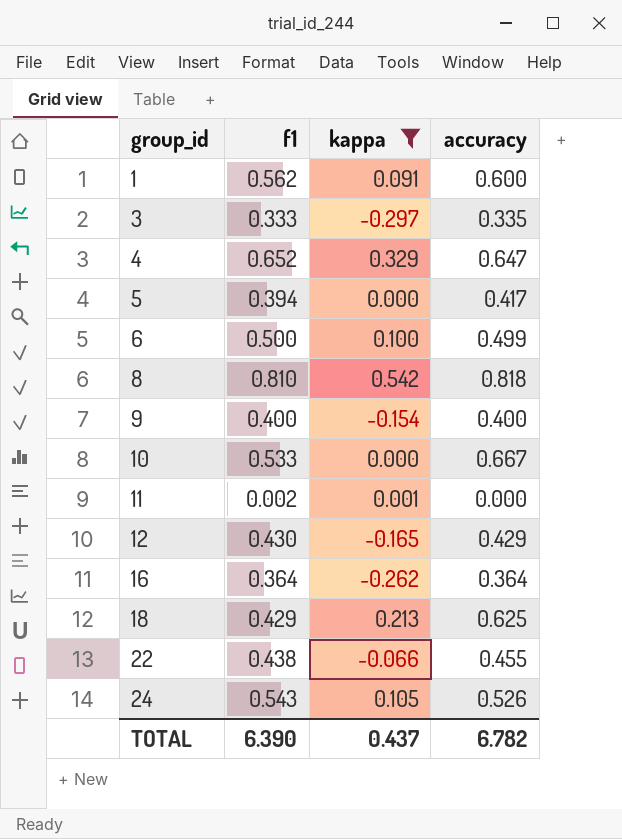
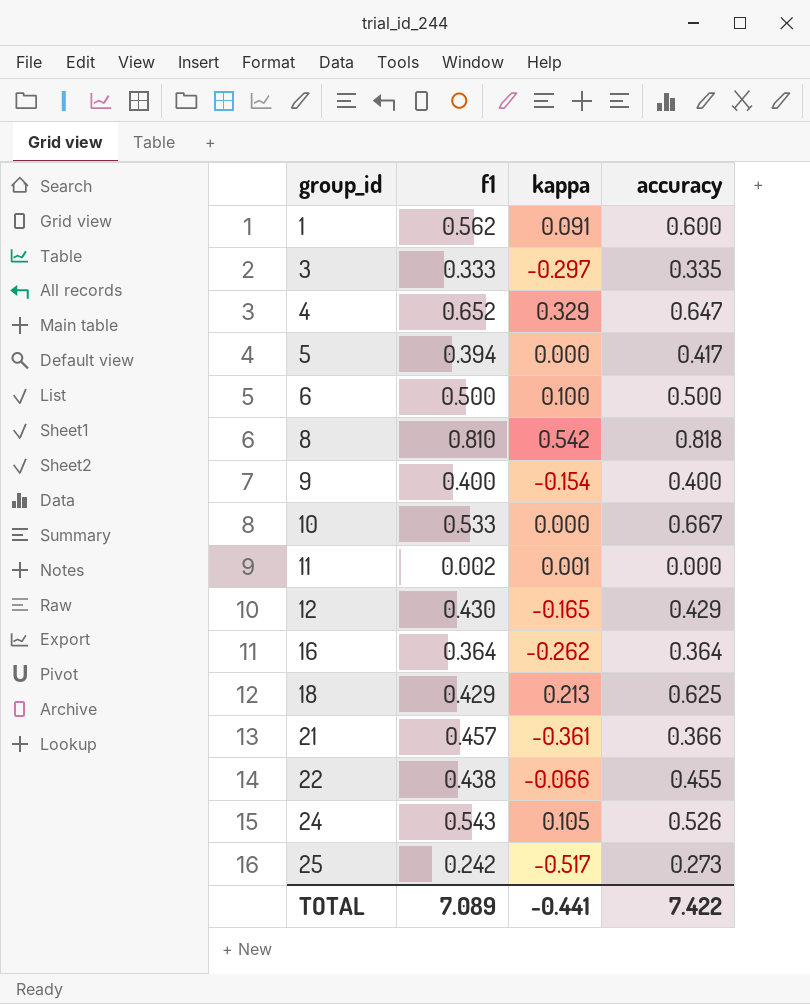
filter: kappa >= -0.297 -> none
6 | accuracy: 0.499 -> 0.500
TOTAL | f1: 6.390 -> 7.089
TOTAL | kappa: 0.437 -> -0.441
TOTAL | accuracy: 6.782 -> 7.422

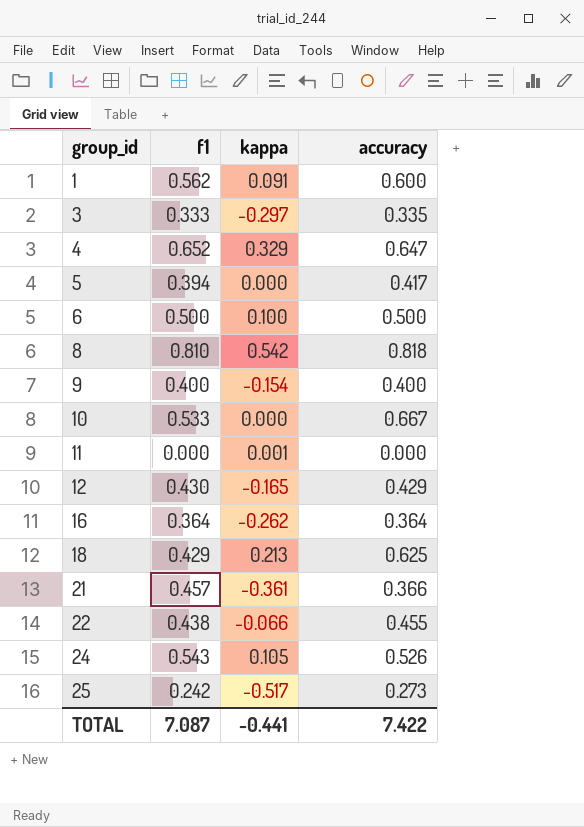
11 | f1: 0.002 -> 0.000
TOTAL | f1: 7.089 -> 7.087

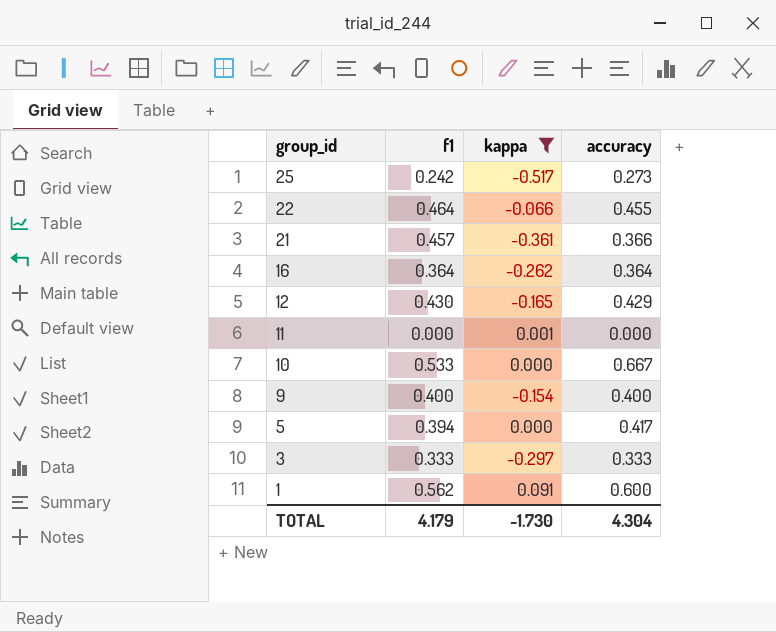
filter: none -> kappa <= 0.091
row order: group_id ascending -> group_id descending
22 | f1: 0.438 -> 0.464
3 | accuracy: 0.335 -> 0.333
TOTAL | f1: 7.087 -> 4.179
TOTAL | kappa: -0.441 -> -1.730
TOTAL | accuracy: 7.422 -> 4.304

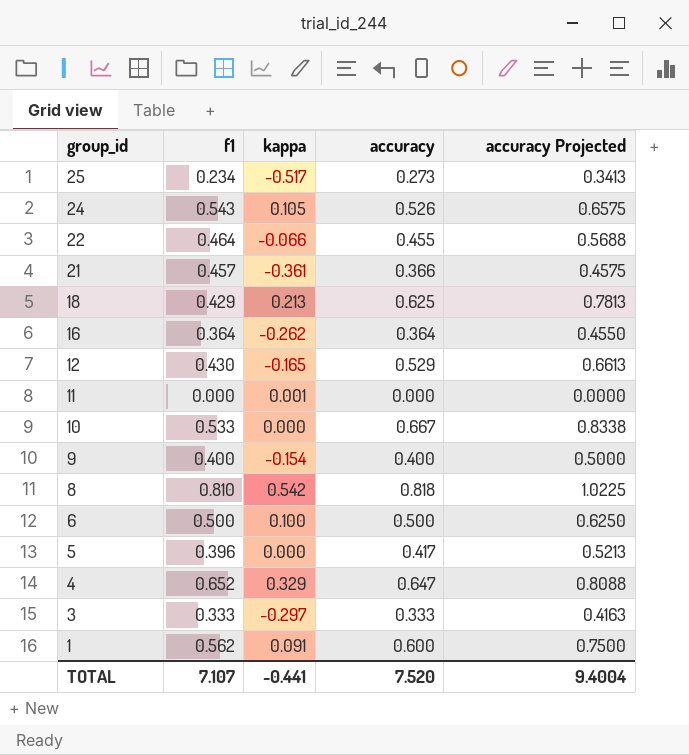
filter: kappa <= 0.091 -> none
column accuracy Projected | formula: none -> [accuracy] * 1.25
25 | f1: 0.242 -> 0.234
12 | accuracy: 0.429 -> 0.529
5 | f1: 0.394 -> 0.396
TOTAL | f1: 4.179 -> 7.107
TOTAL | kappa: -1.730 -> -0.441
TOTAL | accuracy: 4.304 -> 7.520

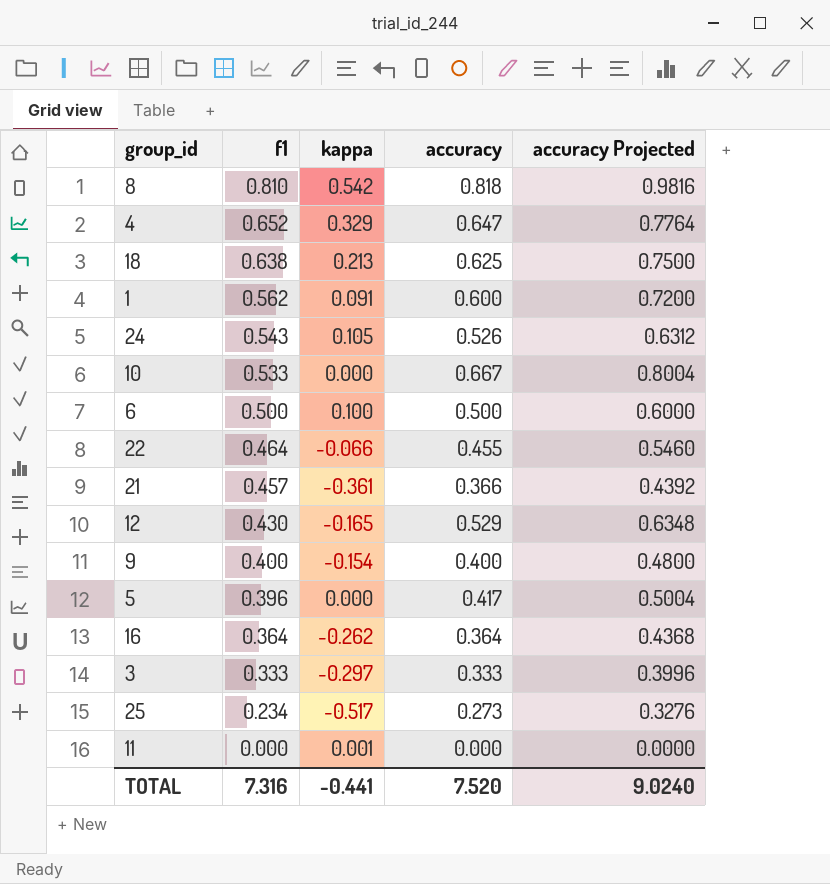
row order: group_id descending -> f1 descending
column accuracy Projected | formula: [accuracy] * 1.25 -> [accuracy] * 1.2
18 | f1: 0.429 -> 0.638
TOTAL | f1: 7.107 -> 7.316
TOTAL | accuracy Projected: 9.4004 -> 9.0240

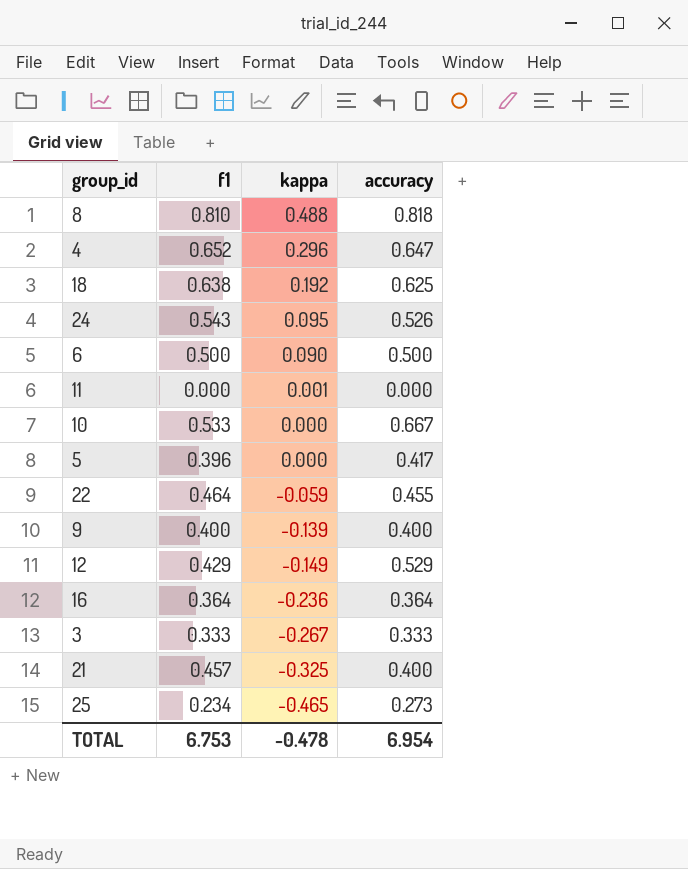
row order: f1 descending -> kappa descending
column accuracy Projected | formula: [accuracy] * 1.2 -> none
row 1: 0.562 | 0.091 | 0.600 | 0.7200 -> none
8 | kappa: 0.542 -> 0.488
4 | kappa: 0.329 -> 0.296
18 | kappa: 0.213 -> 0.192
24 | kappa: 0.105 -> 0.095
6 | kappa: 0.100 -> 0.090
22 | kappa: -0.066 -> -0.059
9 | kappa: -0.154 -> -0.139
12 | f1: 0.430 -> 0.429
12 | kappa: -0.165 -> -0.149
16 | kappa: -0.262 -> -0.236
3 | kappa: -0.297 -> -0.267
21 | kappa: -0.361 -> -0.325
21 | accuracy: 0.366 -> 0.400
25 | kappa: -0.517 -> -0.465
TOTAL | f1: 7.316 -> 6.753
TOTAL | kappa: -0.441 -> -0.478
TOTAL | accuracy: 7.520 -> 6.954

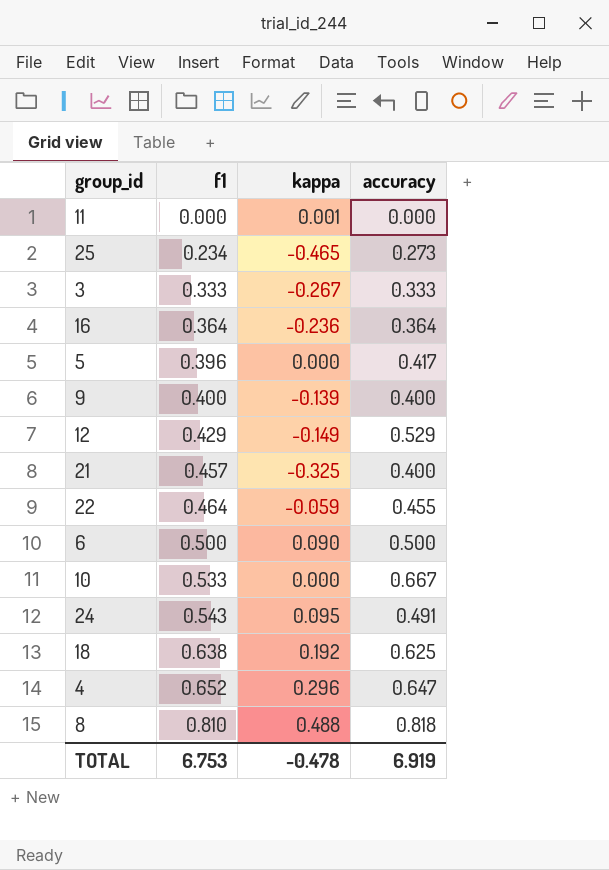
row order: kappa descending -> f1 ascending
24 | accuracy: 0.526 -> 0.491
TOTAL | accuracy: 6.954 -> 6.919

